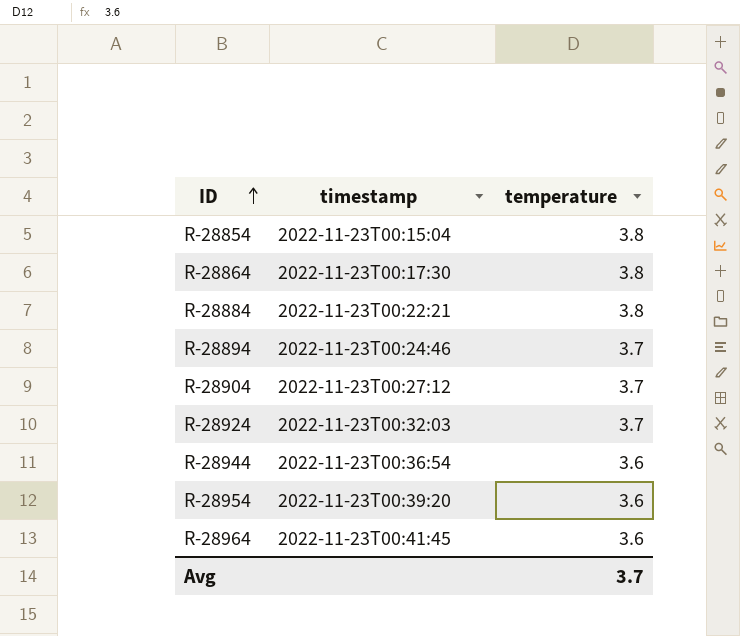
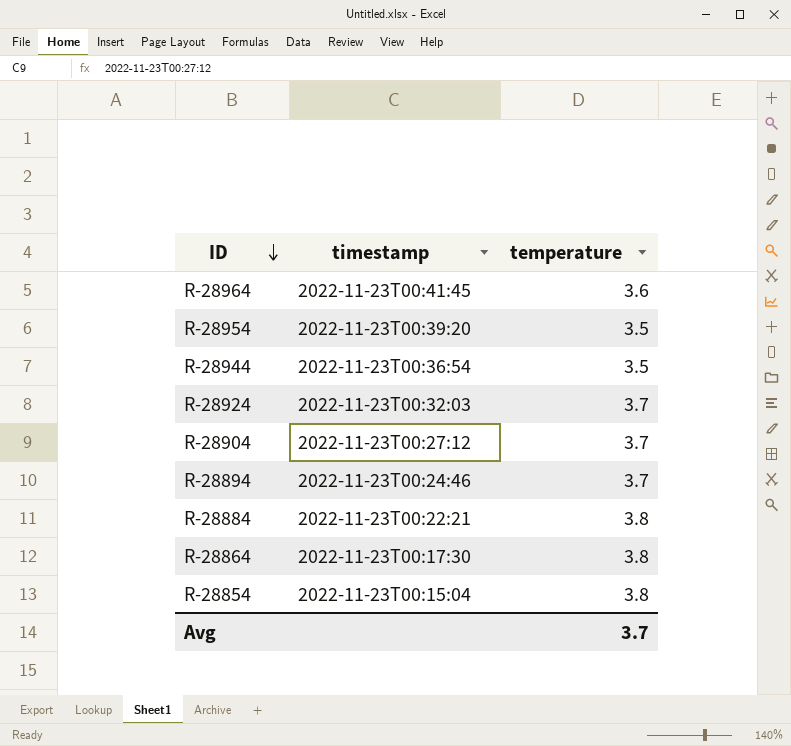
row order: ID ascending -> ID descending
R-28954 | temperature: 3.6 -> 3.5
R-28944 | temperature: 3.6 -> 3.5

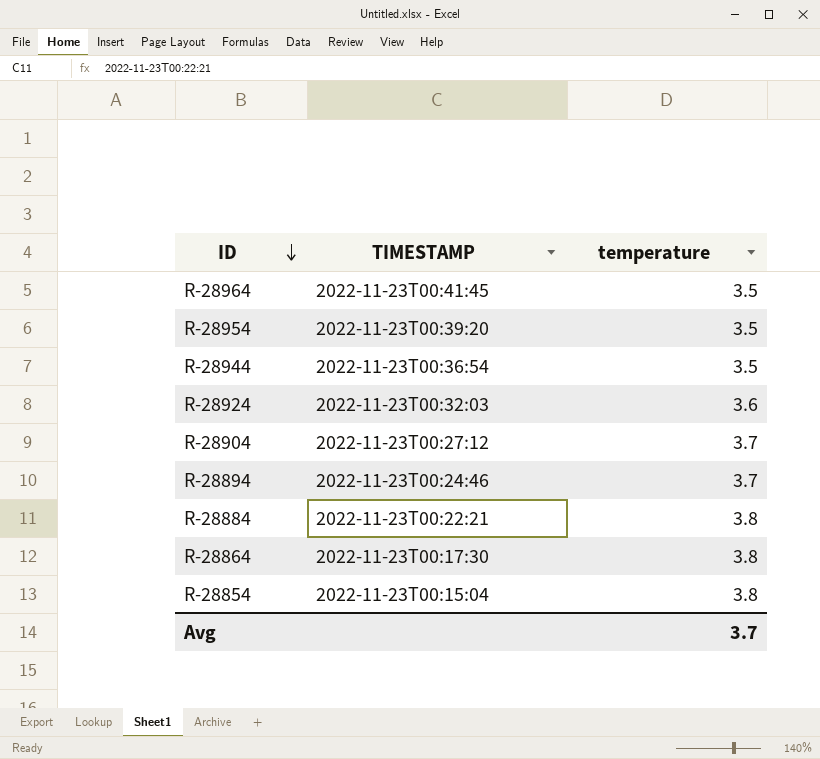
column name: timestamp -> TIMESTAMP
R-28964 | temperature: 3.6 -> 3.5
R-28924 | temperature: 3.7 -> 3.6

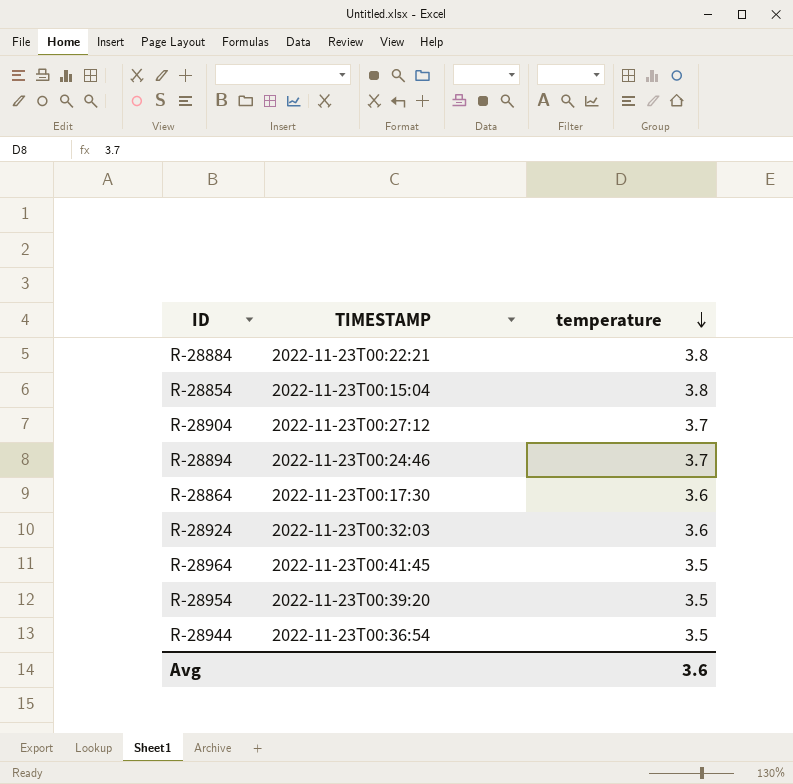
row order: ID descending -> temperature descending
R-28864 | temperature: 3.8 -> 3.6
Avg | temperature: 3.7 -> 3.6

